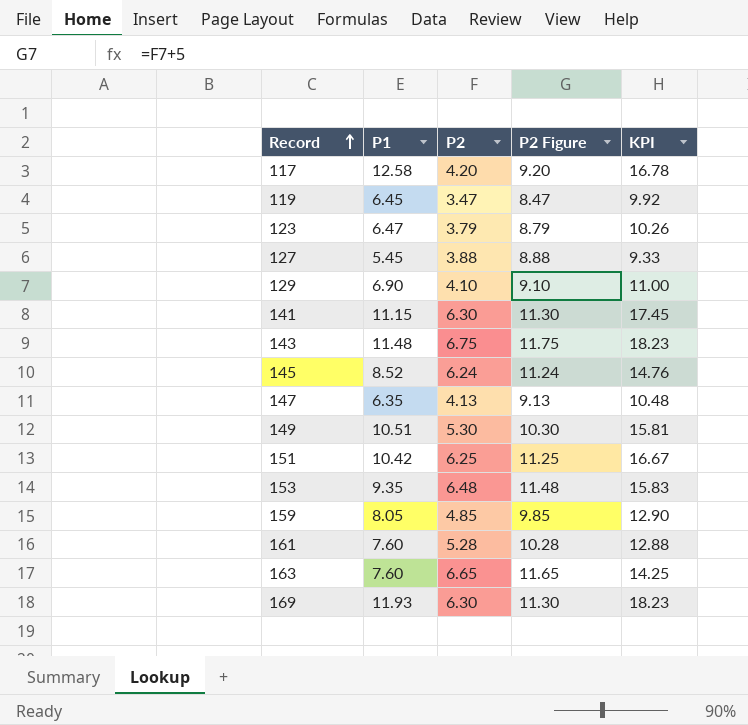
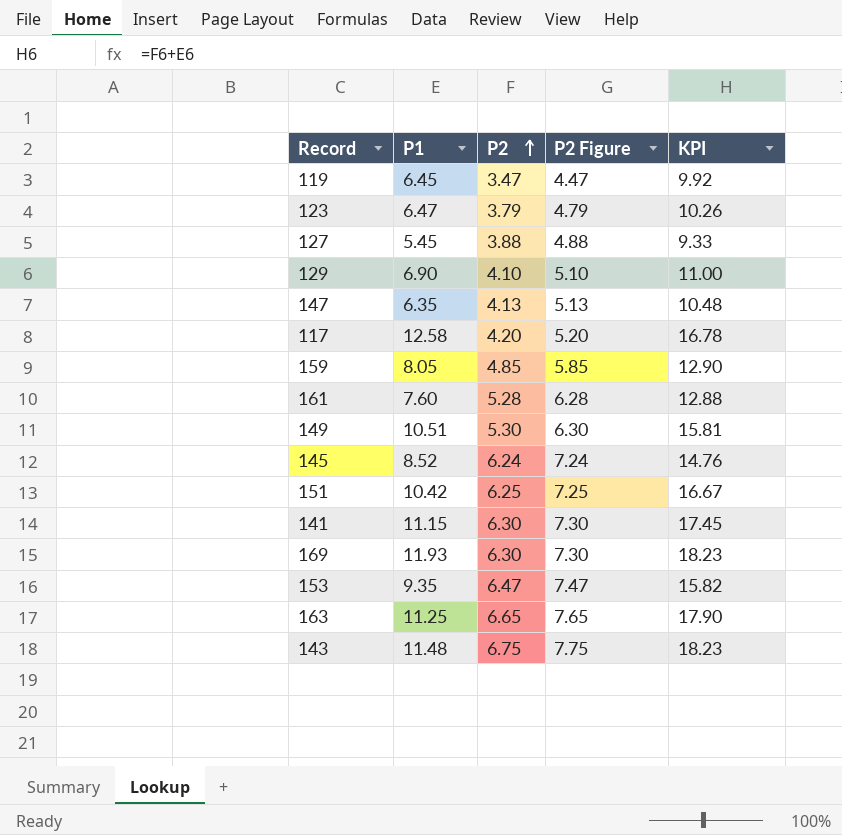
row order: Record ascending -> P2 ascending
column P2 Figure | formula: [P2] + 5 -> [P2] + 1
153 | P2: 6.48 -> 6.47
153 | KPI: 15.83 -> 15.82
163 | P1: 7.60 -> 11.25
163 | KPI: 14.25 -> 17.90

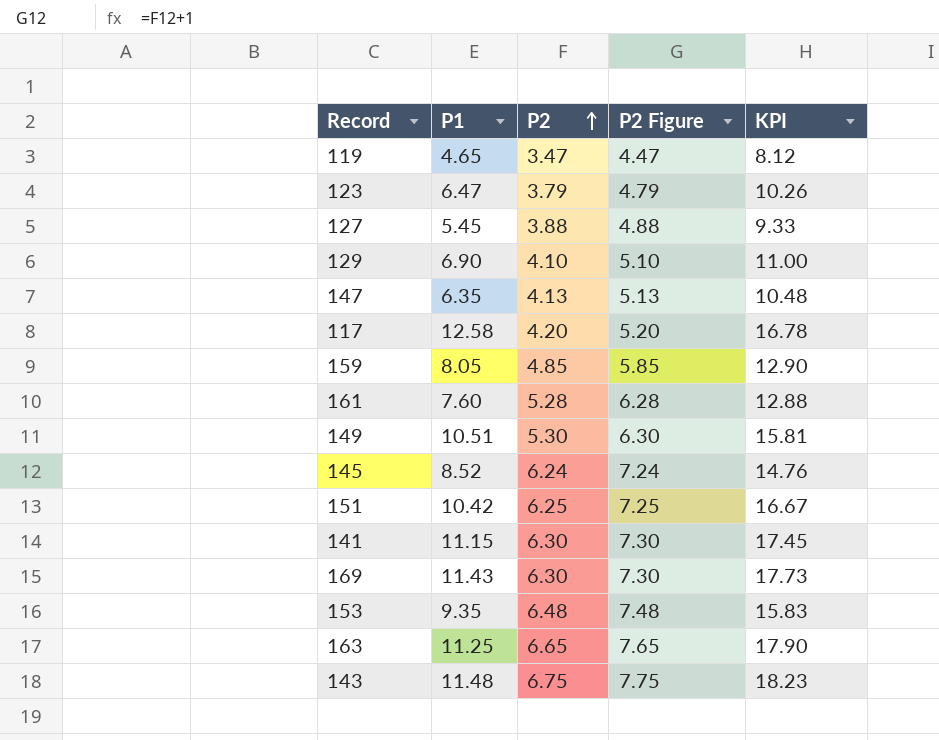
119 | P1: 6.45 -> 4.65
119 | KPI: 9.92 -> 8.12
169 | P1: 11.93 -> 11.43
169 | KPI: 18.23 -> 17.73
153 | P2: 6.47 -> 6.48
153 | P2 Figure: 7.47 -> 7.48
153 | KPI: 15.82 -> 15.83

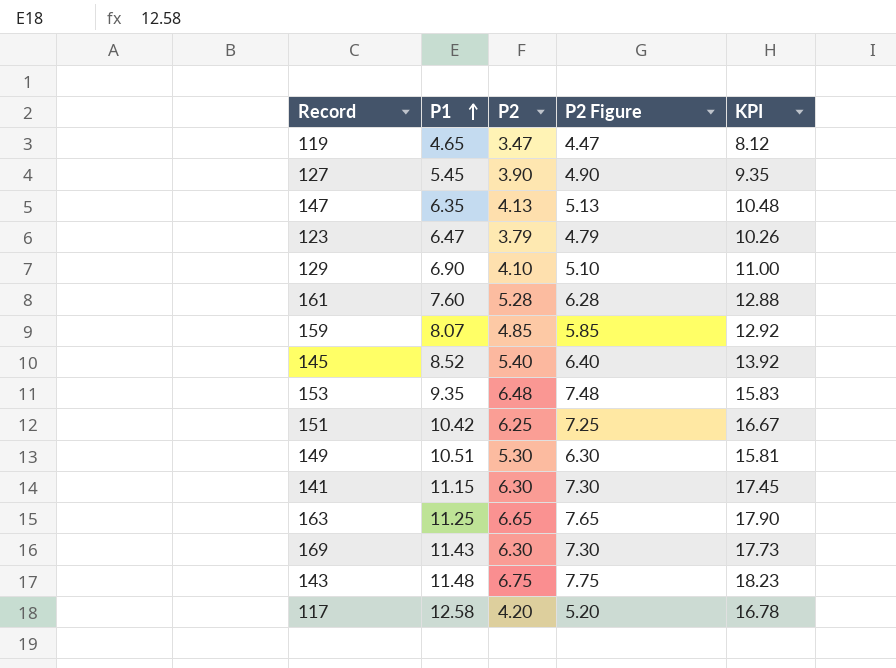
row order: P2 ascending -> P1 ascending
127 | P2: 3.88 -> 3.90
127 | P2 Figure: 4.88 -> 4.90
127 | KPI: 9.33 -> 9.35
159 | P1: 8.05 -> 8.07
159 | KPI: 12.90 -> 12.92
145 | P2: 6.24 -> 5.40
145 | P2 Figure: 7.24 -> 6.40
145 | KPI: 14.76 -> 13.92

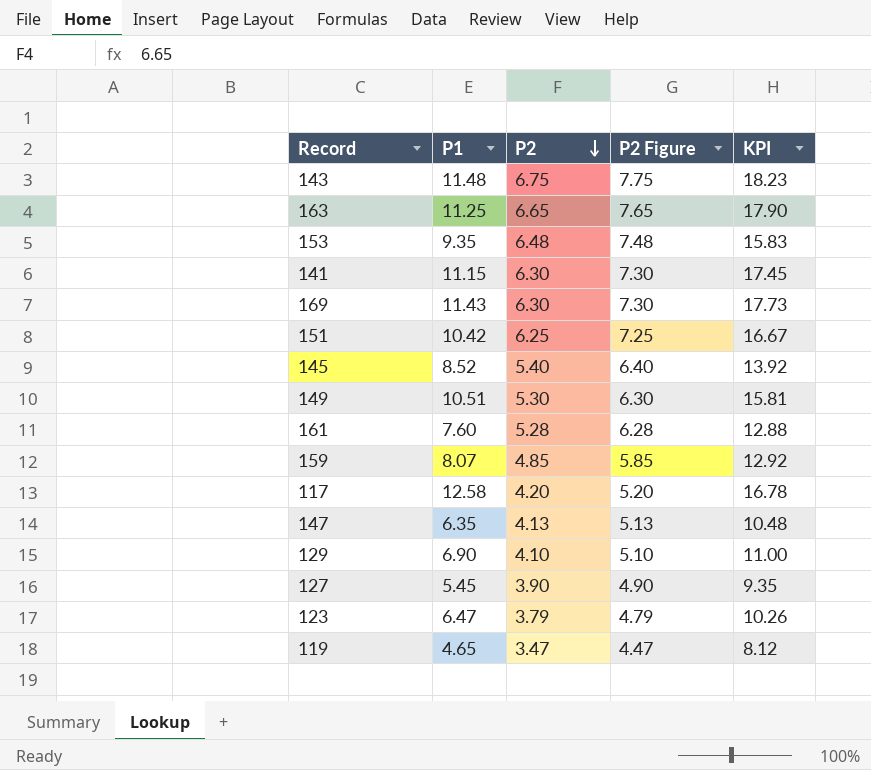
row order: P1 ascending -> P2 descending

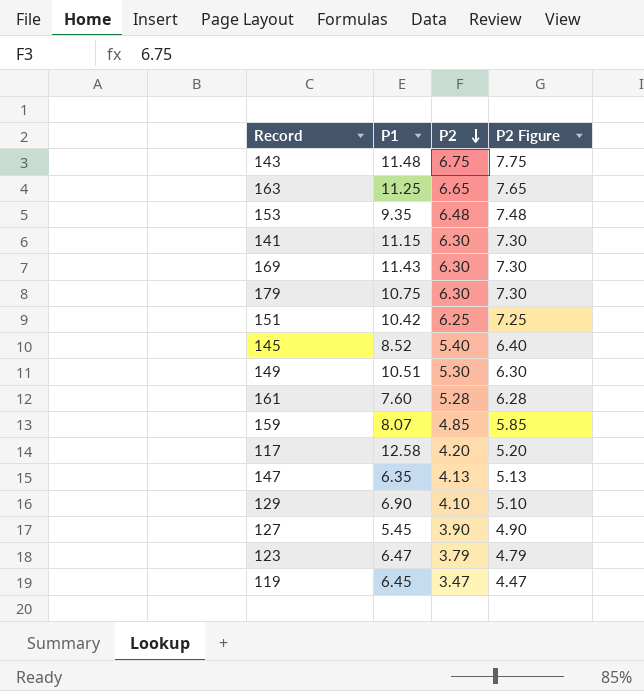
column KPI | formula: [P1] + [P2] -> none
row 179: none -> 10.75 | 6.30 | 7.30
119 | P1: 4.65 -> 6.45

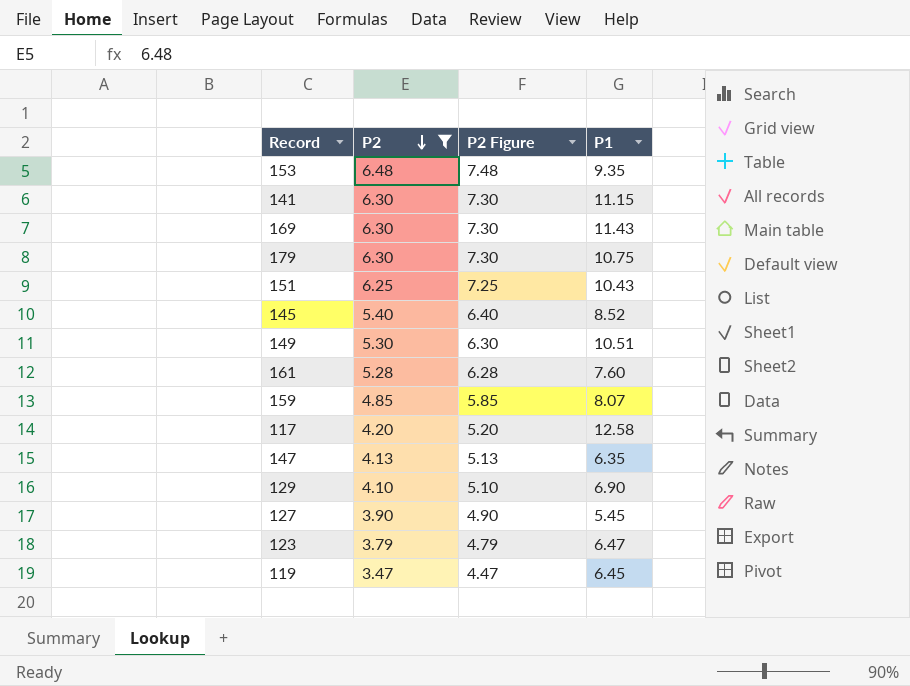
filter: none -> P2 <= 6.48
column P1 | position: 2 -> 4
151 | P1: 10.42 -> 10.43

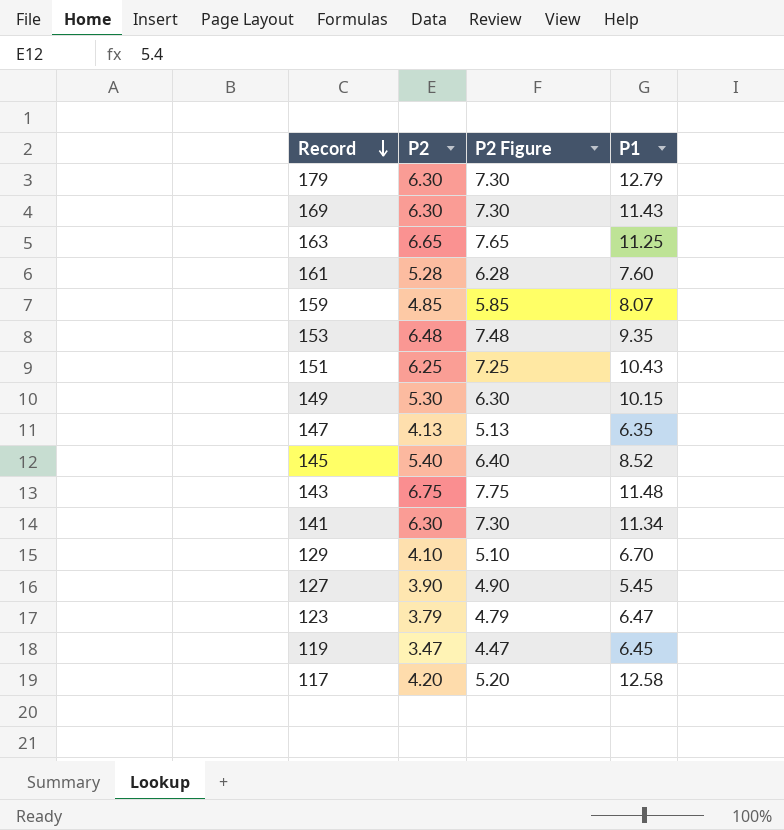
filter: P2 <= 6.48 -> none
row order: P2 descending -> Record descending
179 | P1: 10.75 -> 12.79
149 | P1: 10.51 -> 10.15
141 | P1: 11.15 -> 11.34
129 | P1: 6.90 -> 6.70

